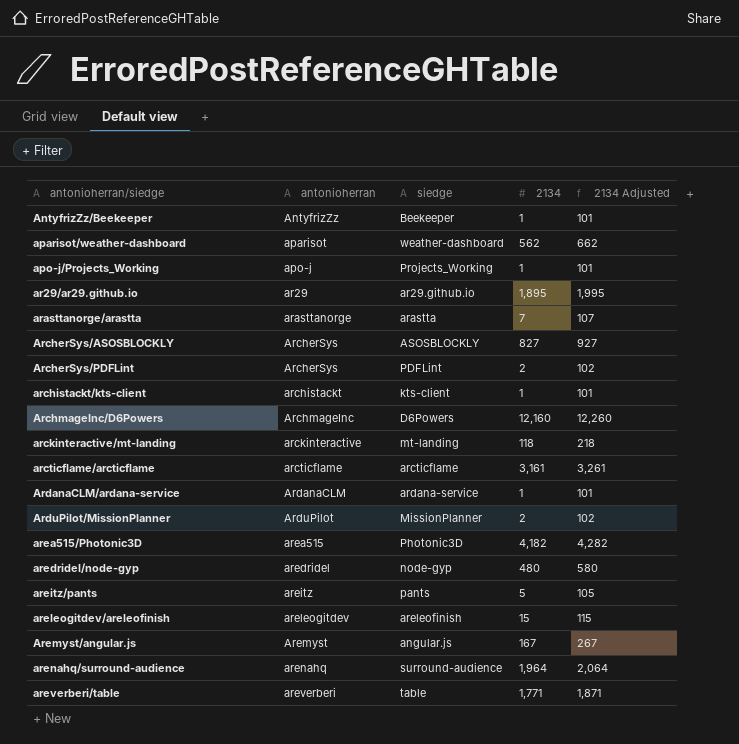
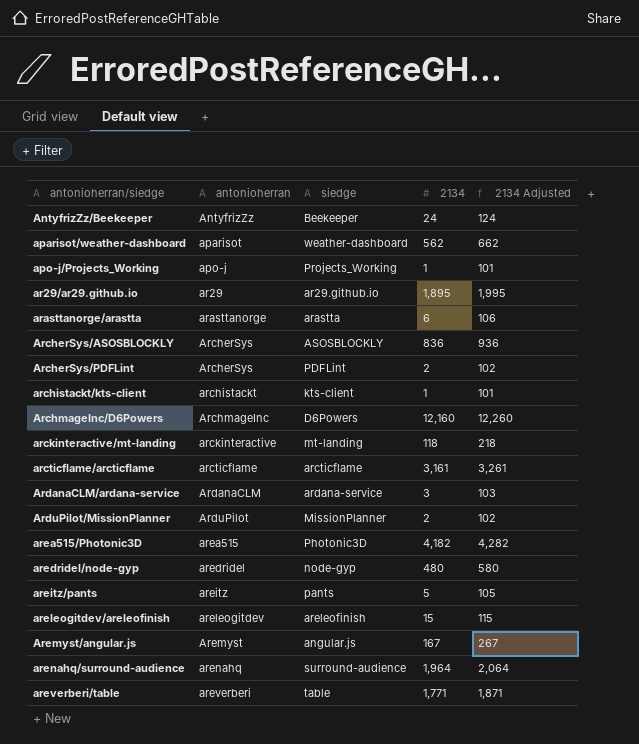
AntyfrizZz/Beekeeper | 2134: 1 -> 24
AntyfrizZz/Beekeeper | 2134 Adjusted: 101 -> 124
arasttanorge/arastta | 2134: 7 -> 6
arasttanorge/arastta | 2134 Adjusted: 107 -> 106
ArcherSys/ASOSBLOCKLY | 2134: 827 -> 836
ArcherSys/ASOSBLOCKLY | 2134 Adjusted: 927 -> 936
ArdanaCLM/ardana-service | 2134: 1 -> 3
ArdanaCLM/ardana-service | 2134 Adjusted: 101 -> 103

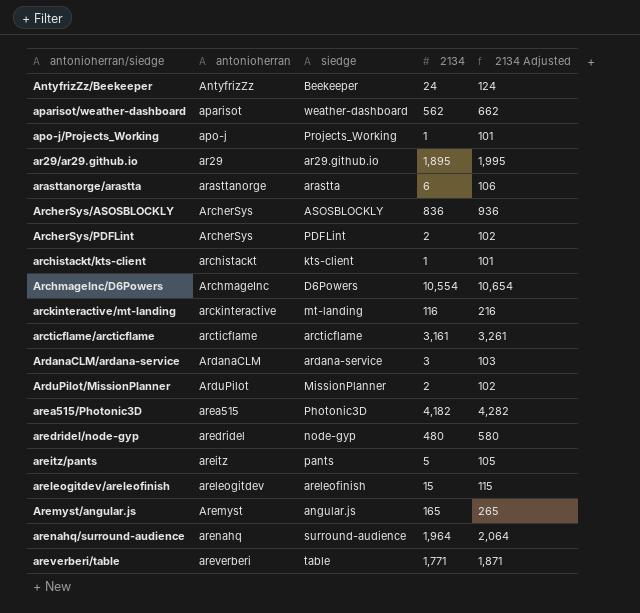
ArchmageInc/D6Powers | 2134: 12,160 -> 10,554
ArchmageInc/D6Powers | 2134 Adjusted: 12,260 -> 10,654
arckinteractive/mt-landing | 2134: 118 -> 116
arckinteractive/mt-landing | 2134 Adjusted: 218 -> 216
Aremyst/angular.js | 2134: 167 -> 165
Aremyst/angular.js | 2134 Adjusted: 267 -> 265

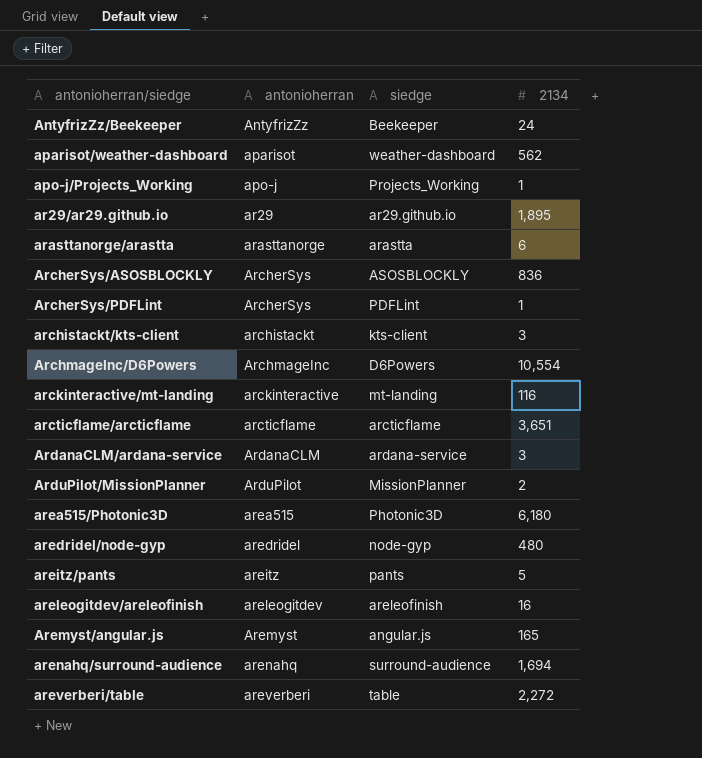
column 2134 Adjusted | formula: [2134] + 100 -> none
ArcherSys/PDFLint | 2134: 2 -> 1
archistackt/kts-client | 2134: 1 -> 3
arcticflame/arcticflame | 2134: 3,161 -> 3,651
area515/Photonic3D | 2134: 4,182 -> 6,180
areleogitdev/areleofinish | 2134: 15 -> 16
arenahq/surround-audience | 2134: 1,964 -> 1,694
areverberi/table | 2134: 1,771 -> 2,272

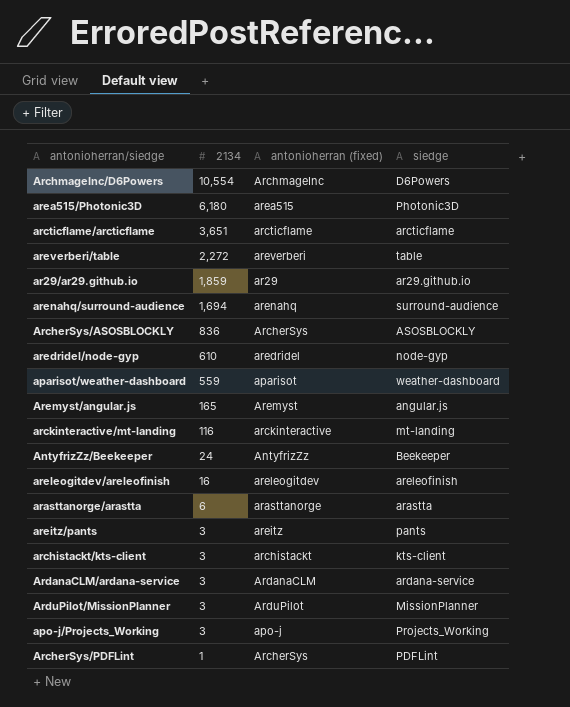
row order: antonioherran/siedge ascending -> 2134 descending
column 2134 | position: 4 -> 2
column name: antonioherran -> antonioherran (fixed)
ar29/ar29.github.io | 2134: 1,895 -> 1,859
aredridel/node-gyp | 2134: 480 -> 610
aparisot/weather-dashboard | 2134: 562 -> 559
areitz/pants | 2134: 5 -> 3
ArduPilot/MissionPlanner | 2134: 2 -> 3
apo-j/Projects_Working | 2134: 1 -> 3

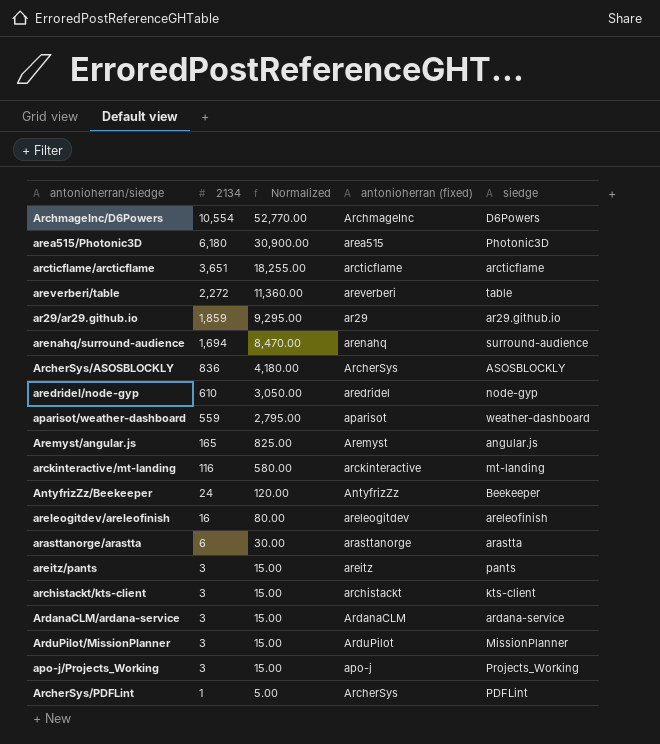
column Normalized | formula: none -> [2134] * 5

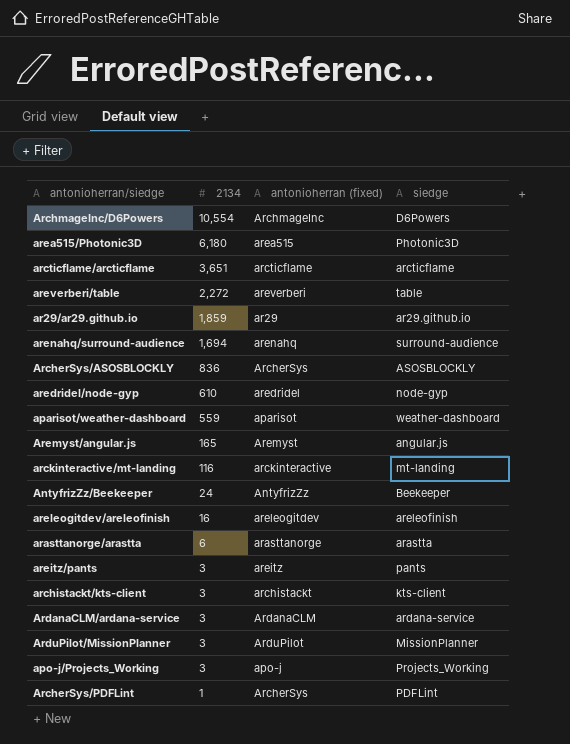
column Normalized | formula: [2134] * 5 -> none

